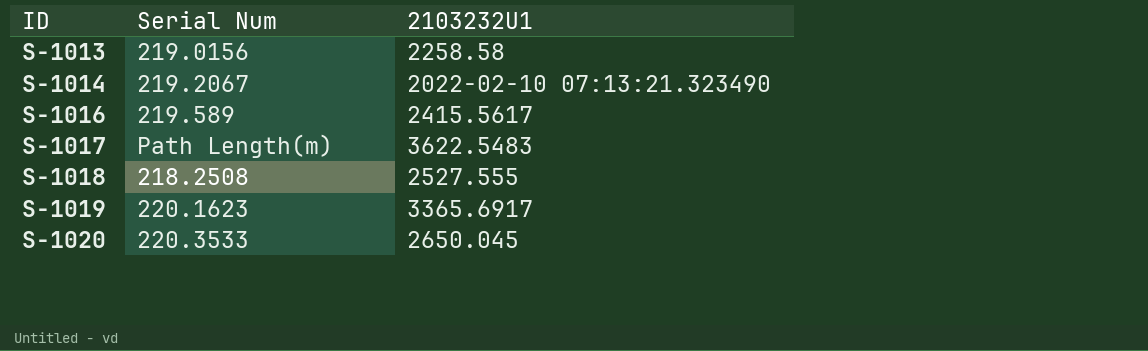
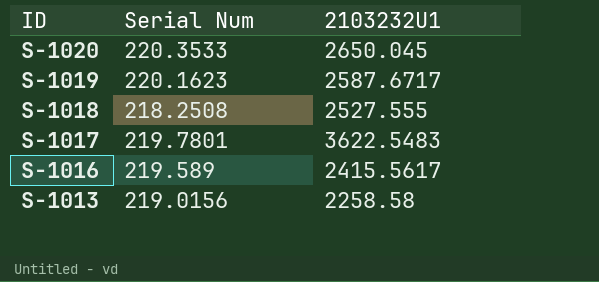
row order: ID ascending -> ID descending
row S-1014: 219.2067 | 2022-02-10 07:13:21.323490 -> none
S-1019 | 2103232U1: 3365.6917 -> 2587.6717
S-1017 | Serial Num: Path Length(m) -> 219.7801

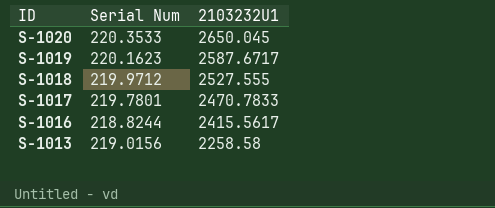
S-1018 | Serial Num: 218.2508 -> 219.9712
S-1017 | 2103232U1: 3622.5483 -> 2470.7833
S-1016 | Serial Num: 219.589 -> 218.8244

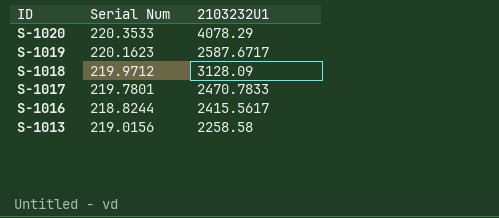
S-1020 | 2103232U1: 2650.045 -> 4078.29
S-1018 | 2103232U1: 2527.555 -> 3128.09

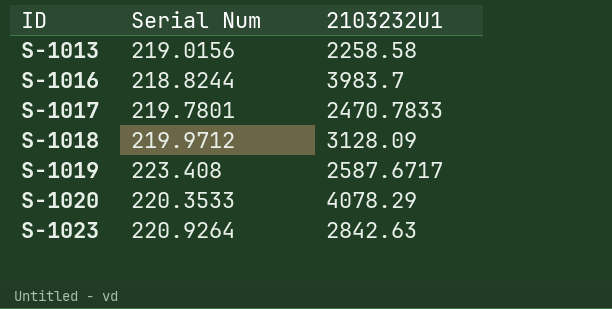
row order: ID descending -> ID ascending
S-1016 | 2103232U1: 2415.5617 -> 3983.7
S-1019 | Serial Num: 220.1623 -> 223.408
row S-1023: none -> 220.9264 | 2842.63

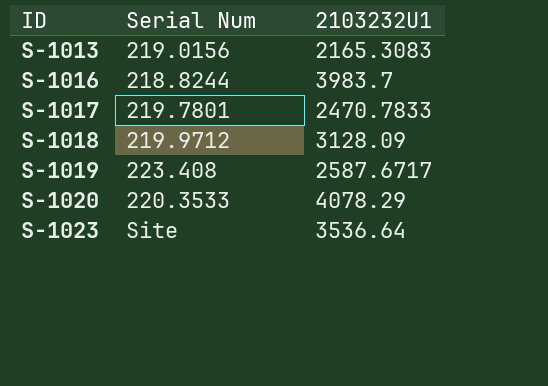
S-1013 | 2103232U1: 2258.58 -> 2165.3083
S-1023 | Serial Num: 220.9264 -> Site
S-1023 | 2103232U1: 2842.63 -> 3536.64

